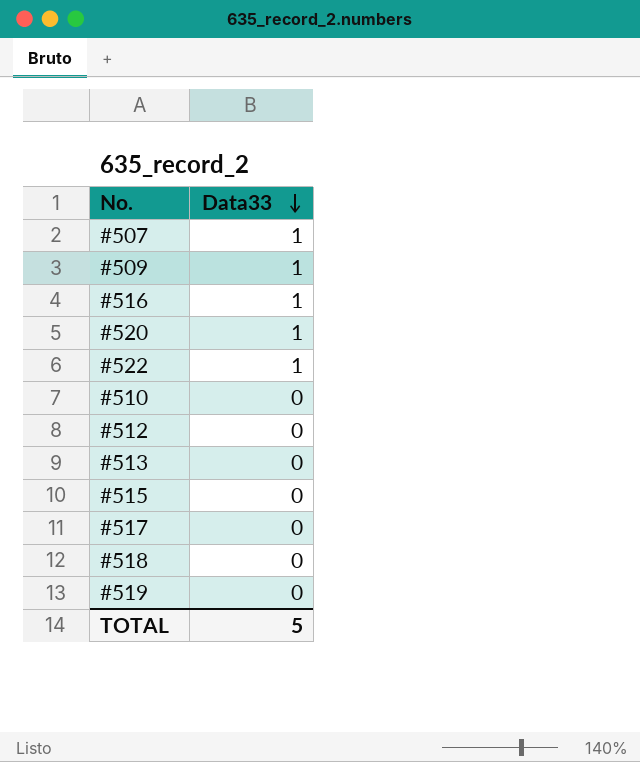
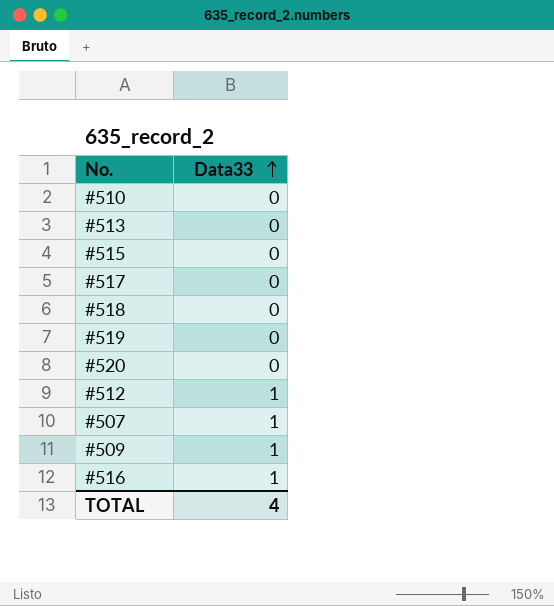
row order: Data33 descending -> Data33 ascending
row #522: 1 -> none
#520 | Data33: 1 -> 0
#512 | Data33: 0 -> 1
TOTAL | Data33: 5 -> 4

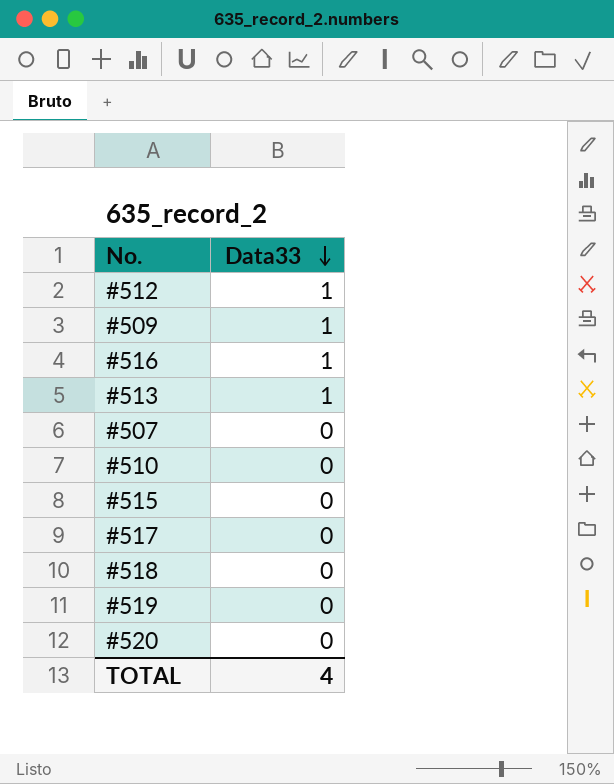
row order: Data33 ascending -> Data33 descending
#513 | Data33: 0 -> 1
#507 | Data33: 1 -> 0

